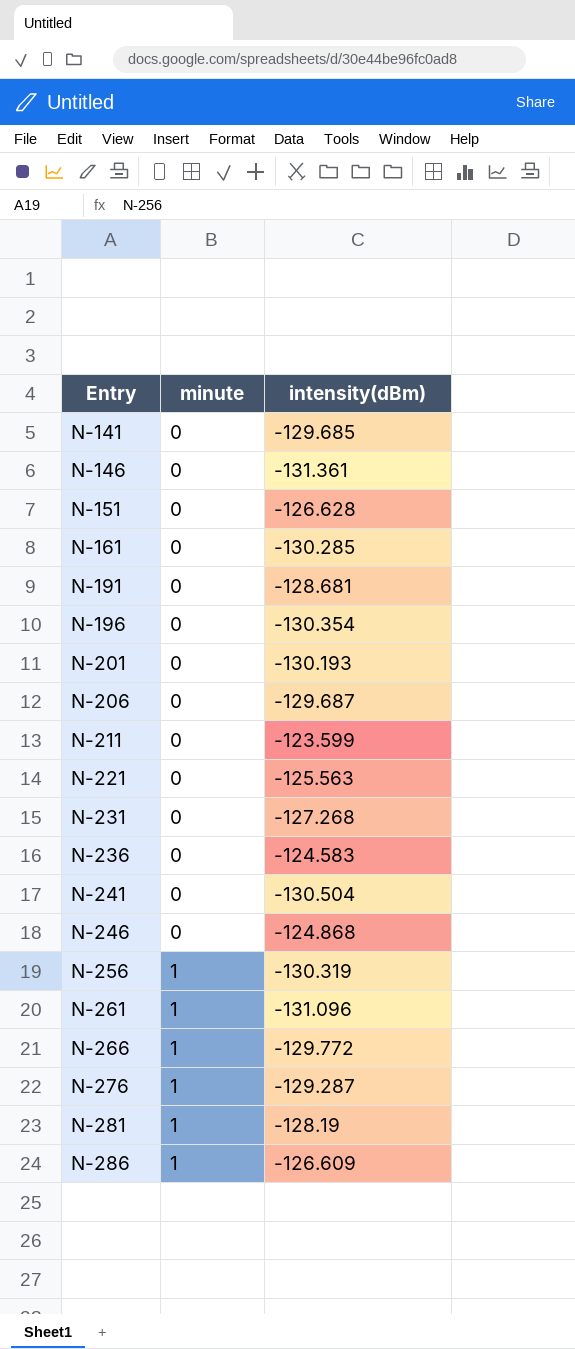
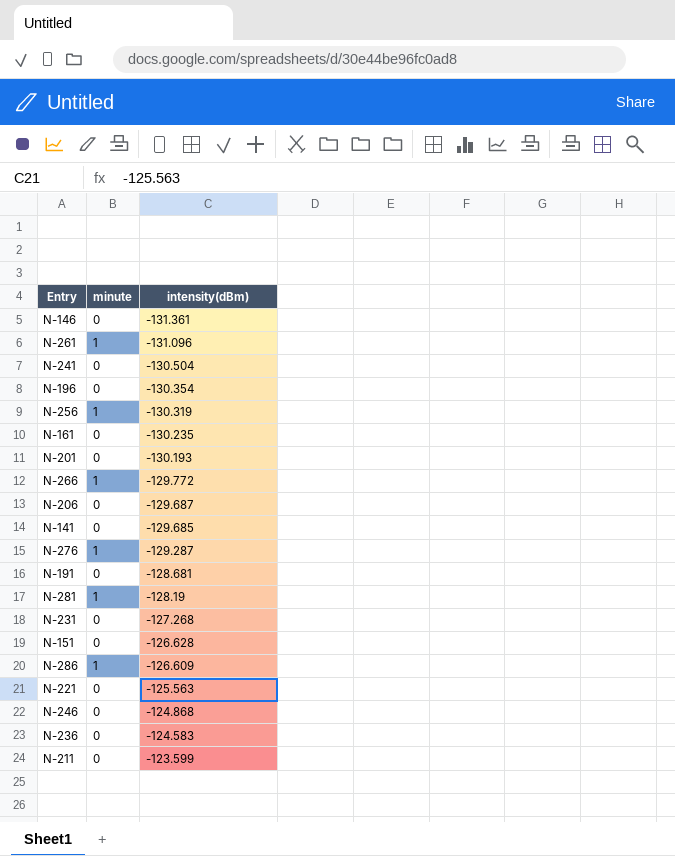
row order: Entry ascending -> intensity(dBm) ascending
N-161 | intensity(dBm): -130.285 -> -130.235

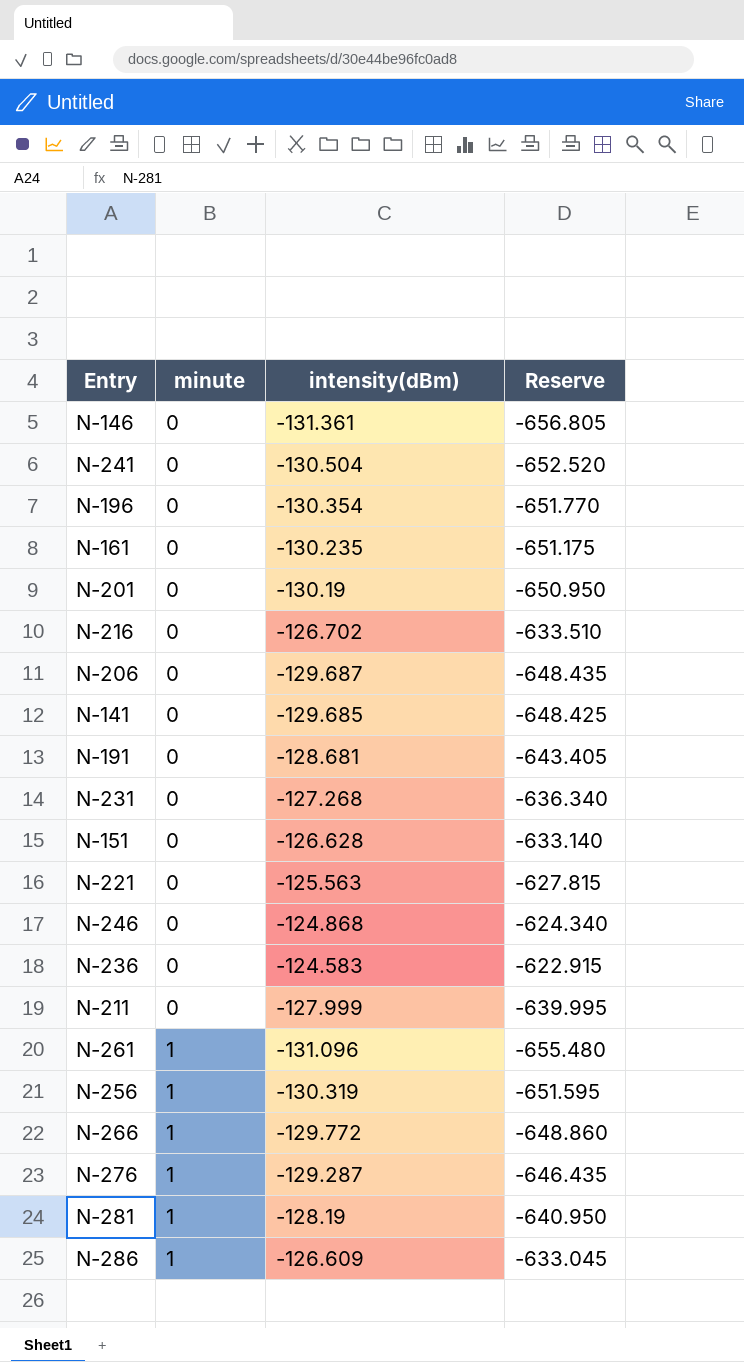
row order: intensity(dBm) ascending -> minute ascending
column Reserve | formula: none -> [intensity(dBm)] * 5
N-201 | intensity(dBm): -130.193 -> -130.19
row N-216: none -> 0 | -126.702 | -633.510
N-211 | intensity(dBm): -123.599 -> -127.999

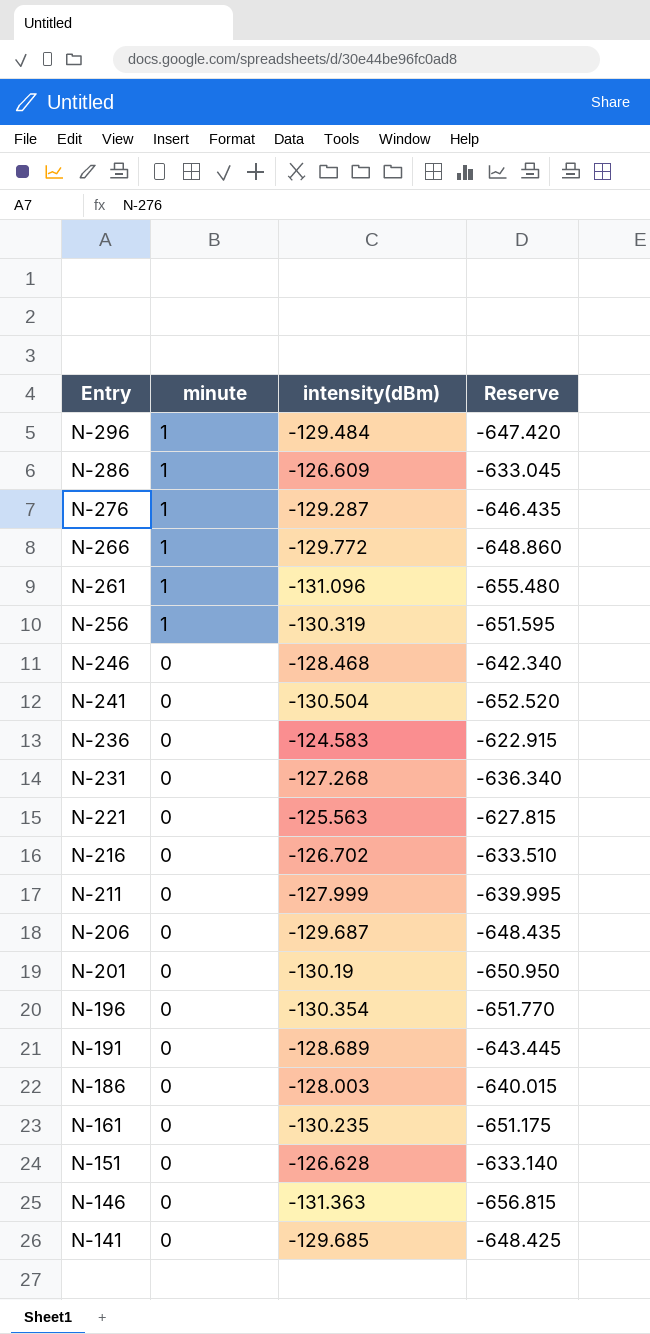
row order: minute ascending -> Entry descending
row N-281: 1 | -128.19 | -640.950 -> none
row N-296: none -> 1 | -129.484 | -647.420
N-246 | intensity(dBm): -124.868 -> -128.468
N-246 | Reserve: -624.340 -> -642.340
N-191 | intensity(dBm): -128.681 -> -128.689
N-191 | Reserve: -643.405 -> -643.445
row N-186: none -> 0 | -128.003 | -640.015
N-146 | intensity(dBm): -131.361 -> -131.363
N-146 | Reserve: -656.805 -> -656.815

